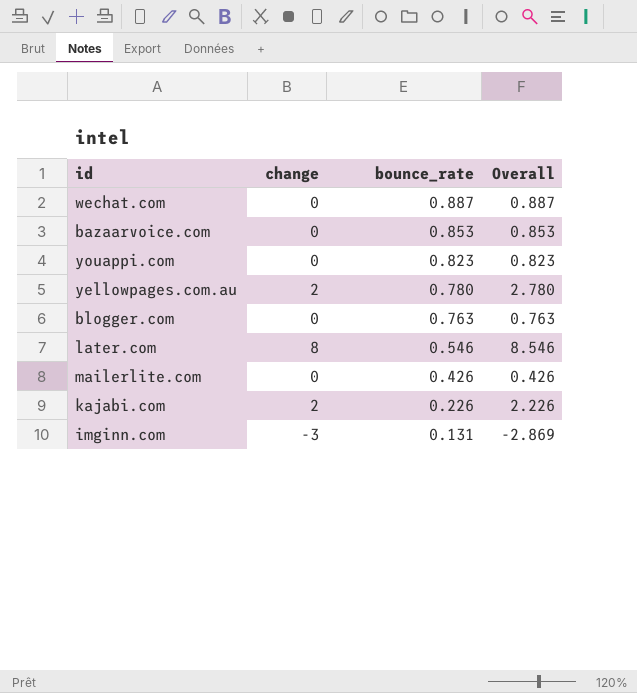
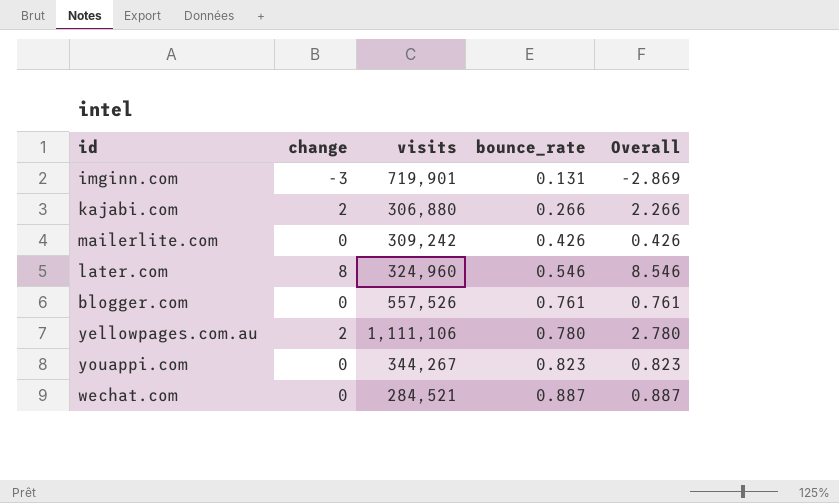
row order: bounce_rate descending -> bounce_rate ascending
column visits | position: none -> 3
row bazaarvoice.com: 0 | 0.853 | 0.853 -> none
kajabi.com | bounce_rate: 0.226 -> 0.266
kajabi.com | Overall: 2.226 -> 2.266
blogger.com | bounce_rate: 0.763 -> 0.761
blogger.com | Overall: 0.763 -> 0.761

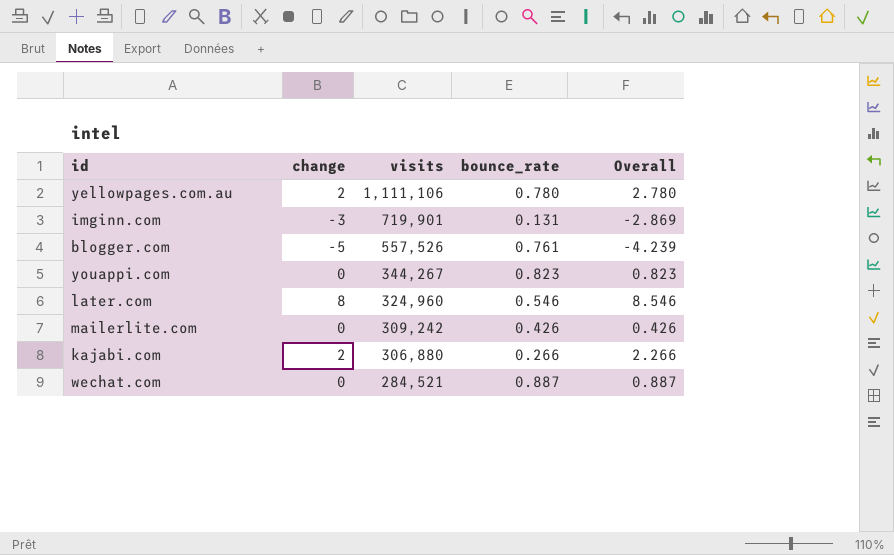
row order: bounce_rate ascending -> visits descending
blogger.com | change: 0 -> -5
blogger.com | Overall: 0.761 -> -4.239

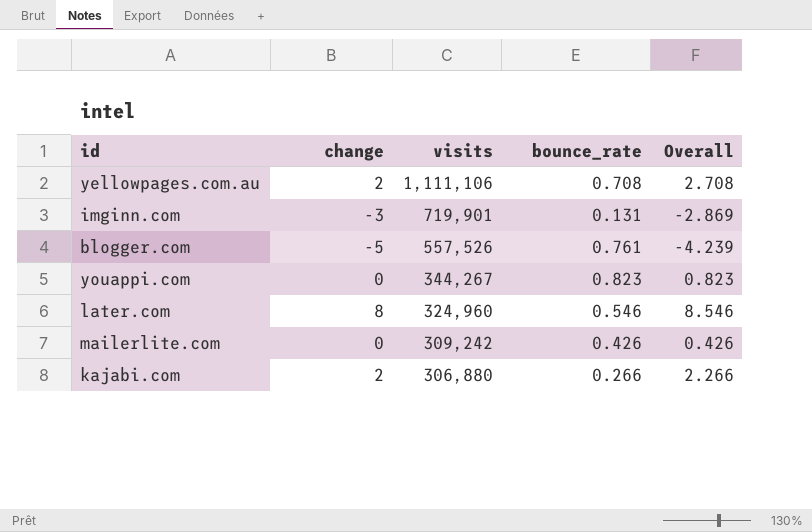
row wechat.com: 0 | 284,521 | 0.887 | 0.887 -> none
yellowpages.com.au | bounce_rate: 0.780 -> 0.708
yellowpages.com.au | Overall: 2.780 -> 2.708

